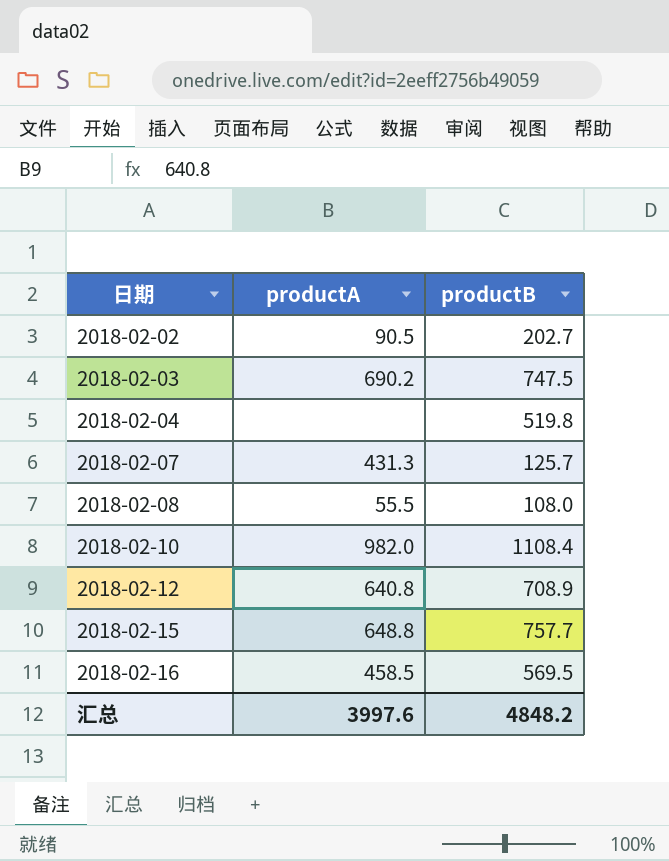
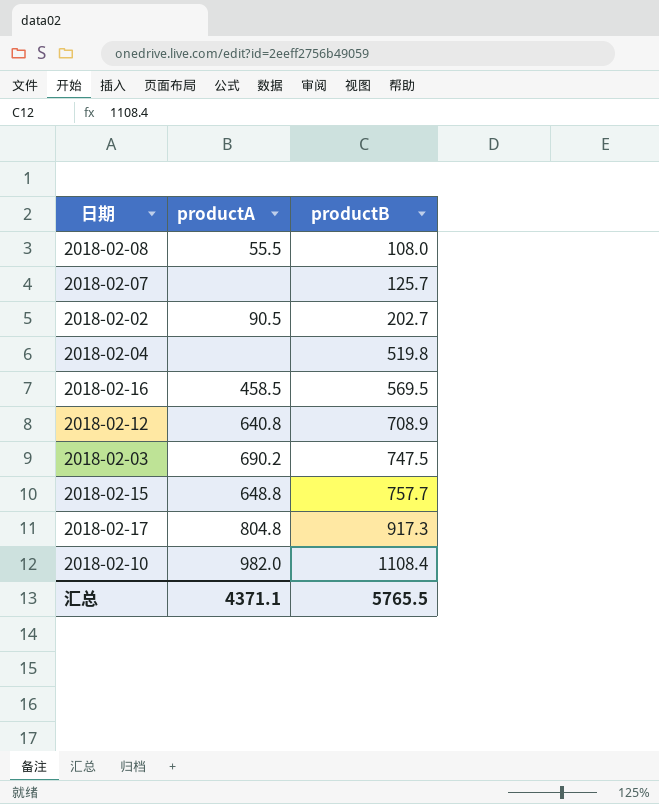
row order: 日期 ascending -> productB ascending
2018-02-07 | productA: 431.3 -> none
row 2018-02-17: none -> 804.8 | 917.3
汇总 | productA: 3997.6 -> 4371.1
汇总 | productB: 4848.2 -> 5765.5

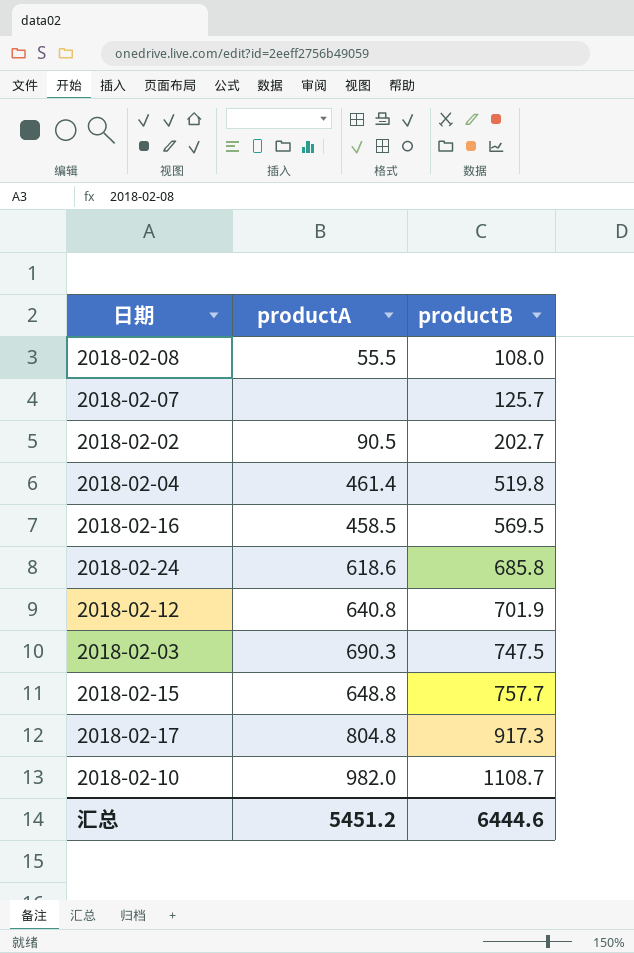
2018-02-04 | productA: none -> 461.4
row 2018-02-24: none -> 618.6 | 685.8
2018-02-12 | productB: 708.9 -> 701.9
2018-02-03 | productA: 690.2 -> 690.3
2018-02-10 | productB: 1108.4 -> 1108.7
汇总 | productA: 4371.1 -> 5451.2
汇总 | productB: 5765.5 -> 6444.6

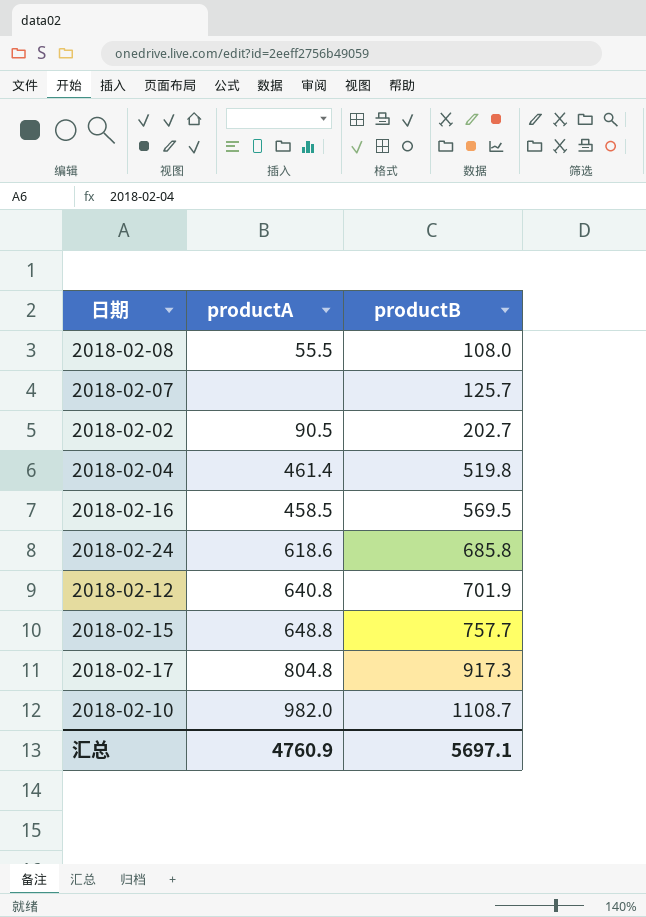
row 2018-02-03: 690.3 | 747.5 -> none
汇总 | productA: 5451.2 -> 4760.9
汇总 | productB: 6444.6 -> 5697.1

